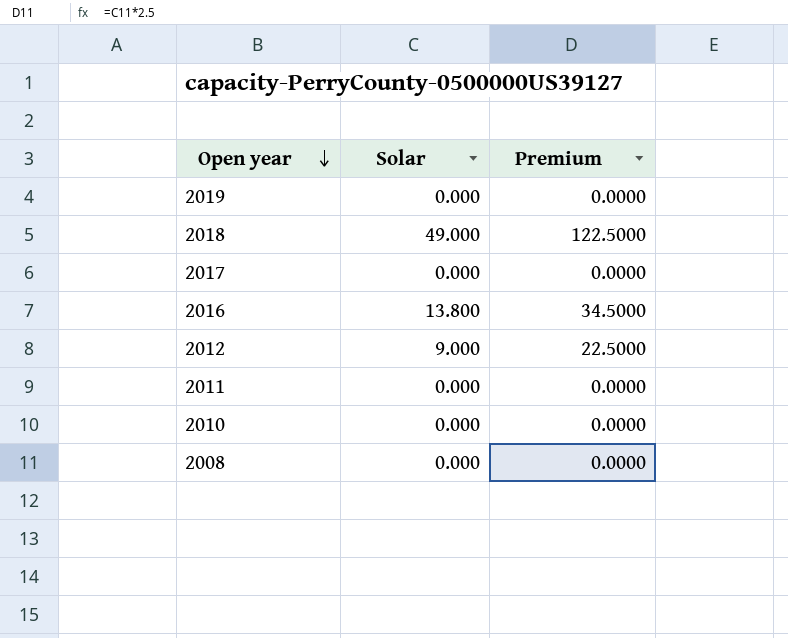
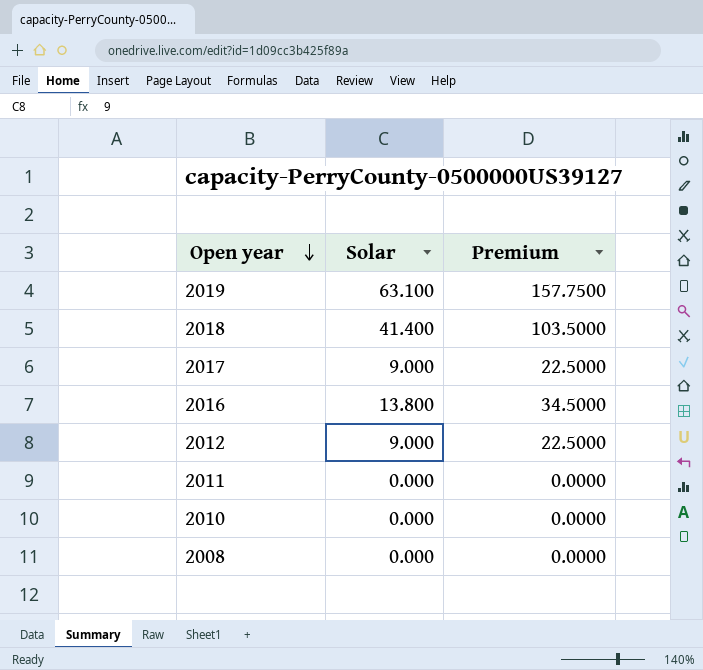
2019 | Solar: 0.000 -> 63.100
2019 | Premium: 0.0000 -> 157.7500
2018 | Solar: 49.000 -> 41.400
2018 | Premium: 122.5000 -> 103.5000
2017 | Solar: 0.000 -> 9.000
2017 | Premium: 0.0000 -> 22.5000

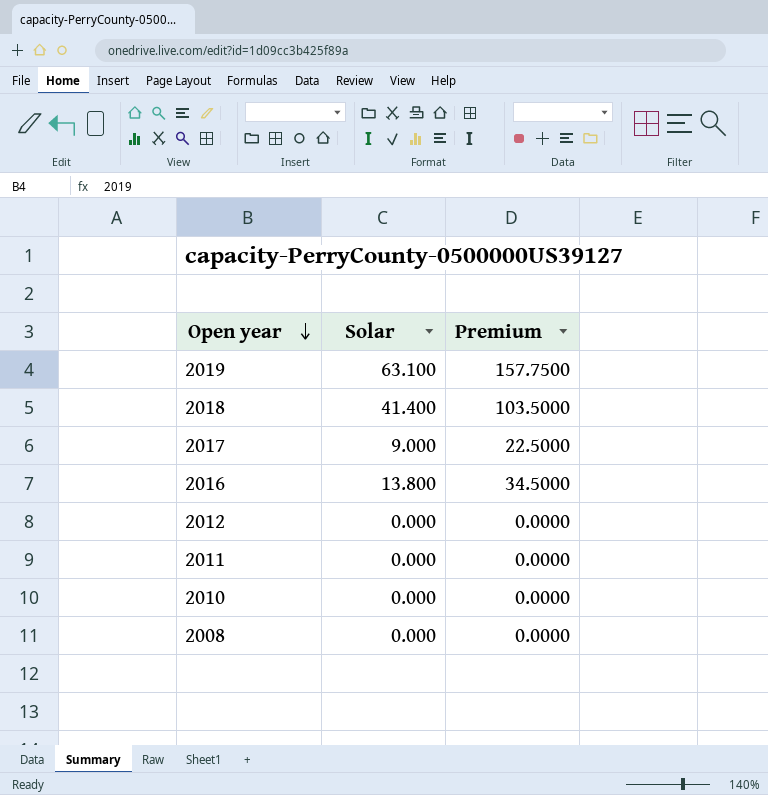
2012 | Solar: 9.000 -> 0.000
2012 | Premium: 22.5000 -> 0.0000

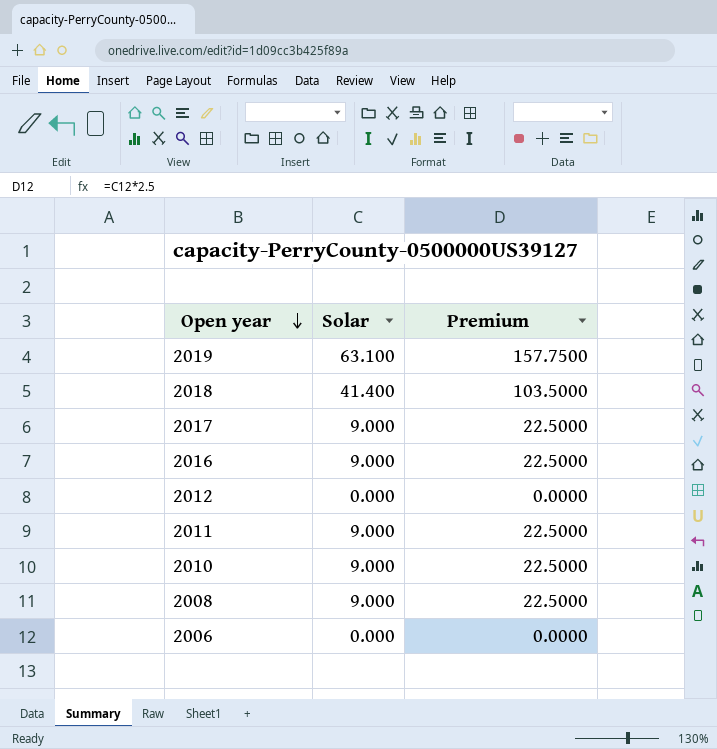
2016 | Solar: 13.800 -> 9.000
2016 | Premium: 34.5000 -> 22.5000
2011 | Solar: 0.000 -> 9.000
2011 | Premium: 0.0000 -> 22.5000
2010 | Solar: 0.000 -> 9.000
2010 | Premium: 0.0000 -> 22.5000
2008 | Solar: 0.000 -> 9.000
2008 | Premium: 0.0000 -> 22.5000
row 2006: none -> 0.000 | 0.0000

